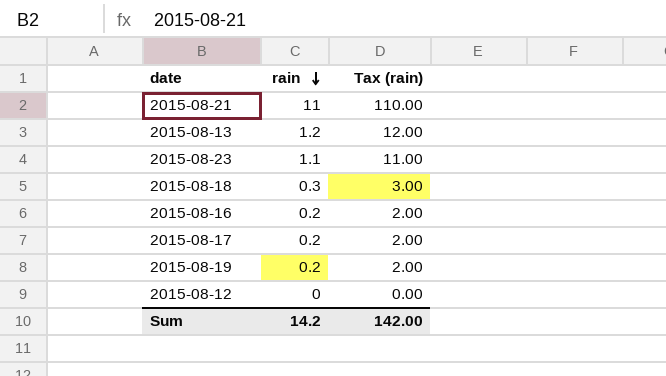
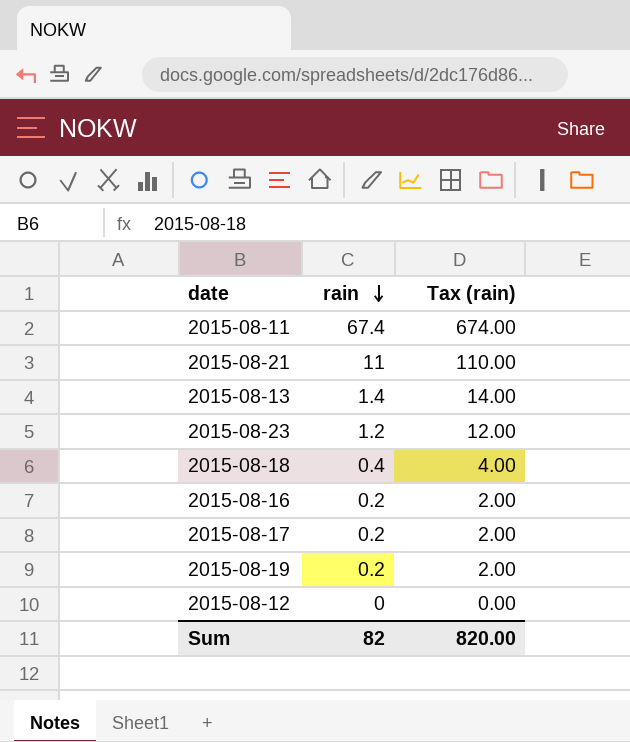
row 2015-08-11: none -> 67.4 | 674.00
2015-08-13 | rain: 1.2 -> 1.4
2015-08-13 | Tax (rain): 12.00 -> 14.00
2015-08-23 | rain: 1.1 -> 1.2
2015-08-23 | Tax (rain): 11.00 -> 12.00
2015-08-18 | rain: 0.3 -> 0.4
2015-08-18 | Tax (rain): 3.00 -> 4.00
Sum | rain: 14.2 -> 82
Sum | Tax (rain): 142.00 -> 820.00

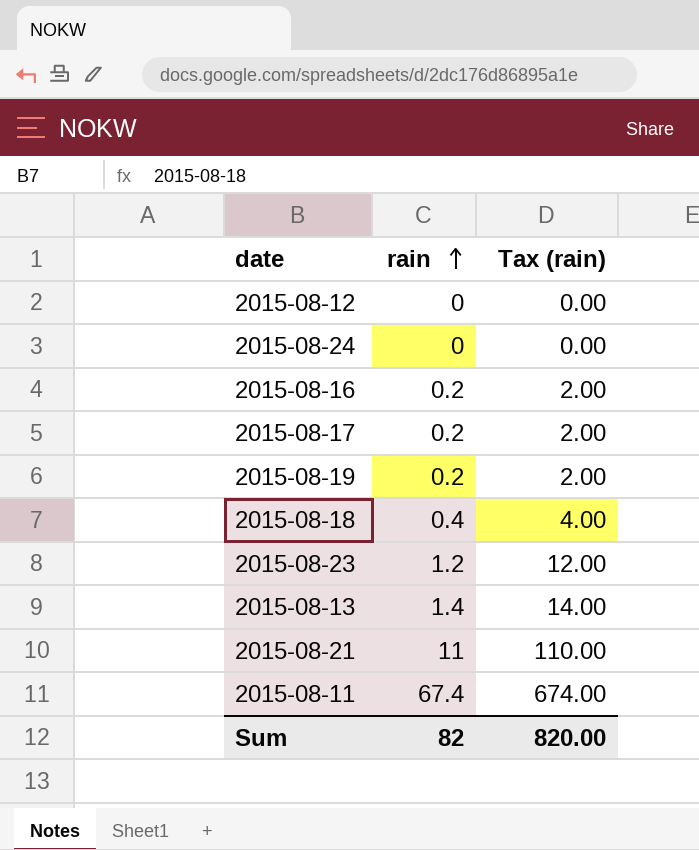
row order: rain descending -> rain ascending
row 2015-08-24: none -> 0 | 0.00

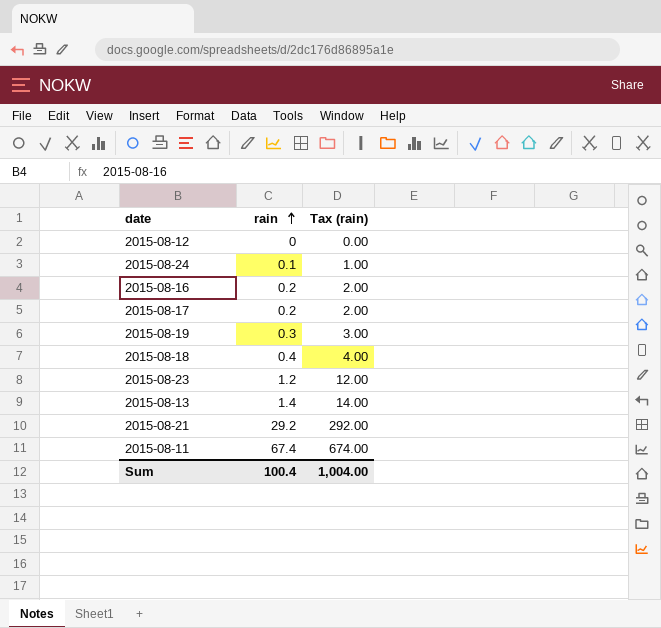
2015-08-24 | rain: 0 -> 0.1
2015-08-24 | Tax (rain): 0.00 -> 1.00
2015-08-19 | rain: 0.2 -> 0.3
2015-08-19 | Tax (rain): 2.00 -> 3.00
2015-08-21 | rain: 11 -> 29.2
2015-08-21 | Tax (rain): 110.00 -> 292.00
Sum | rain: 82 -> 100.4
Sum | Tax (rain): 820.00 -> 1,004.00

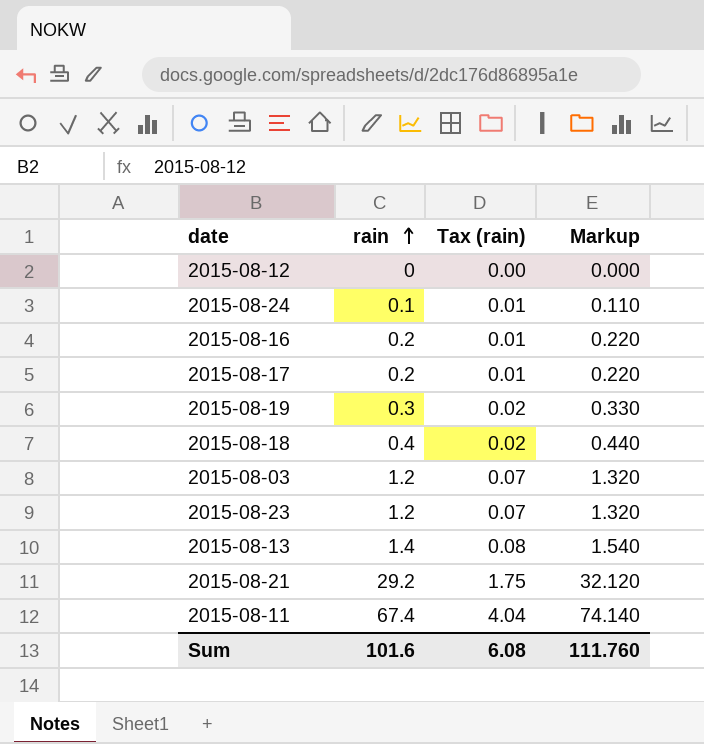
column Tax (rain) | formula: [rain] * 10 -> [rain] * 0.06
column Markup | formula: none -> [rain] * 1.1
row 2015-08-03: none -> 1.2 | 0.07 | 1.320
Sum | rain: 100.4 -> 101.6
Sum | Tax (rain): 1,004.00 -> 6.08

